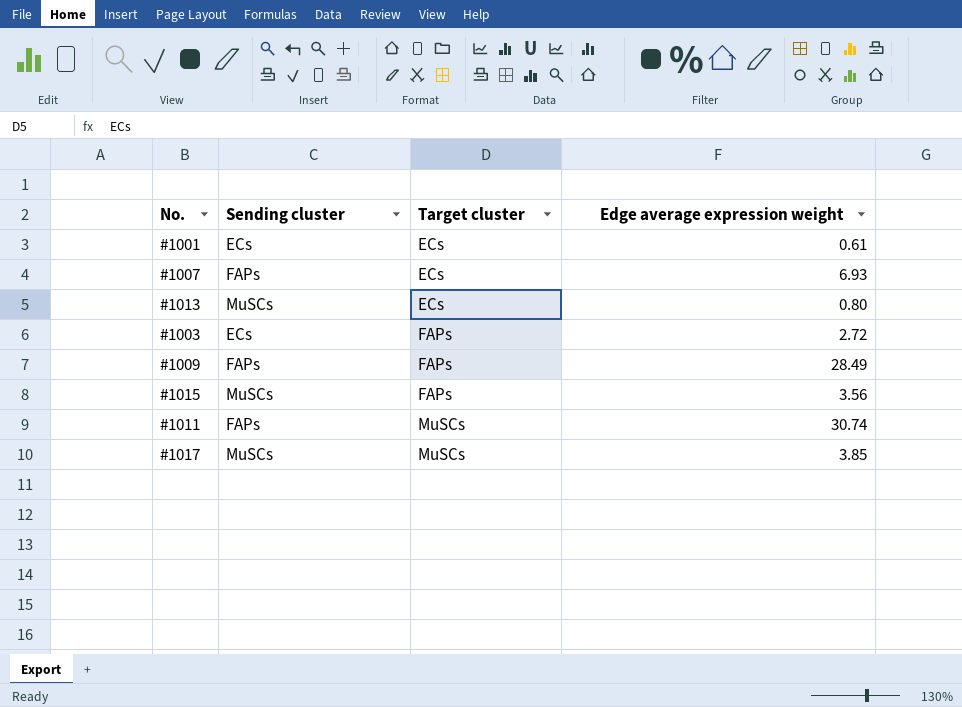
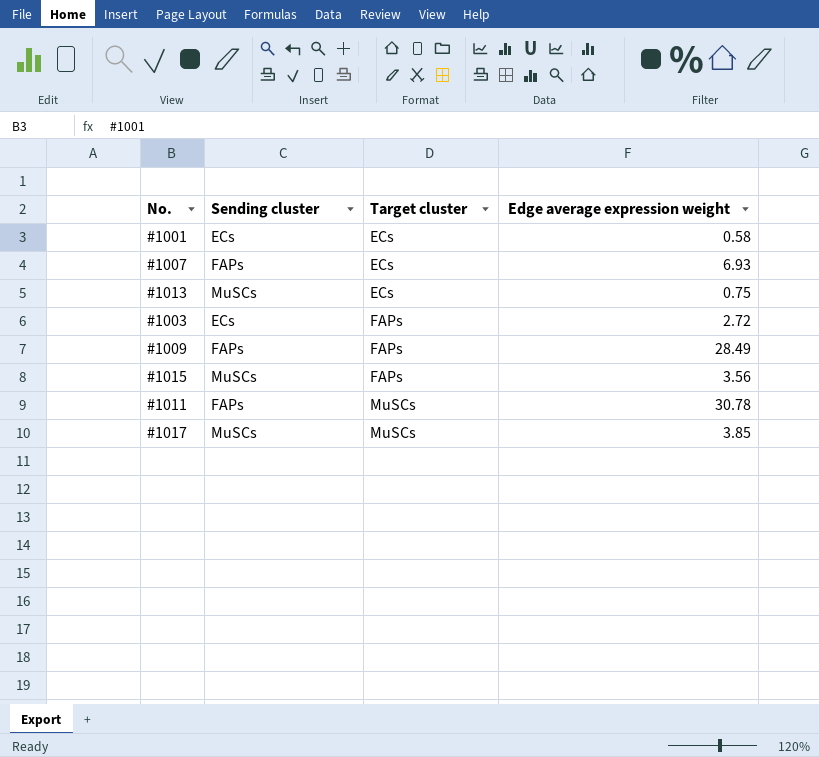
#1001 | Edge average expression weight: 0.61 -> 0.58
#1013 | Edge average expression weight: 0.80 -> 0.75
#1011 | Edge average expression weight: 30.74 -> 30.78

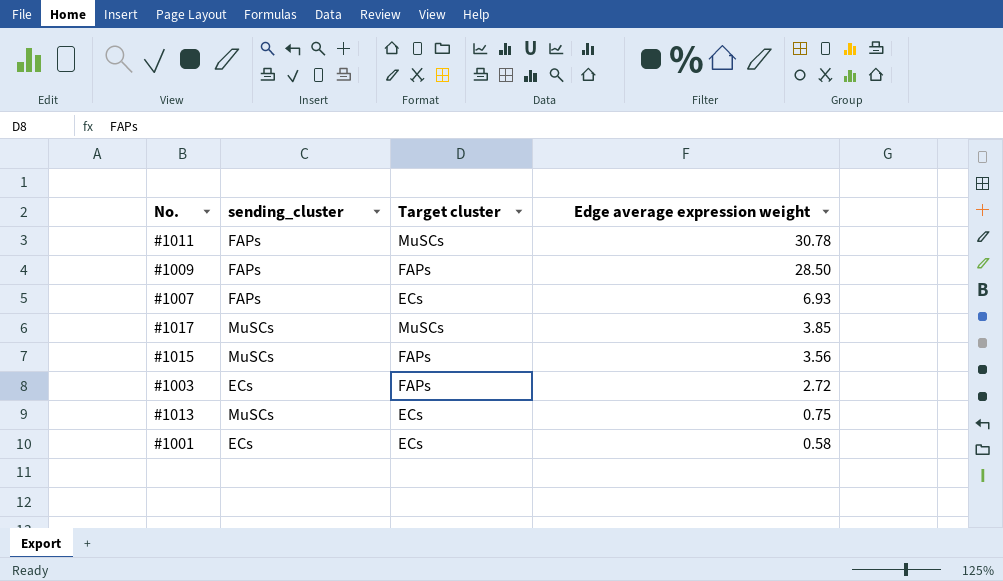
row order: Target cluster ascending -> Edge average expression weight descending
column name: Sending cluster -> sending_cluster
#1009 | Edge average expression weight: 28.49 -> 28.50

